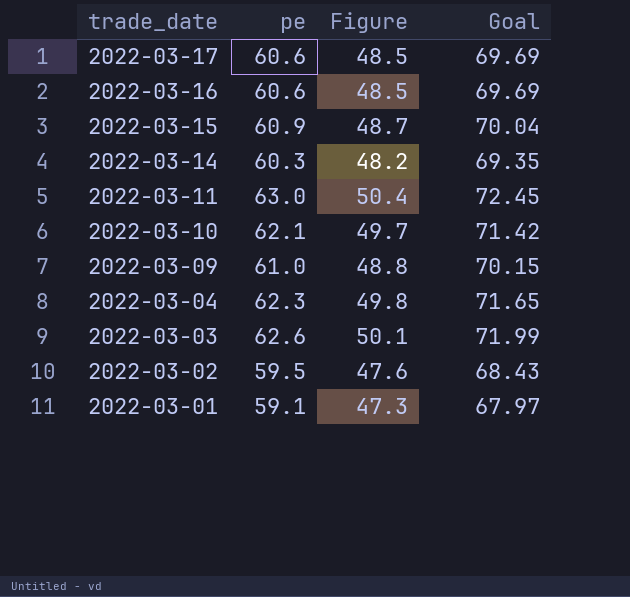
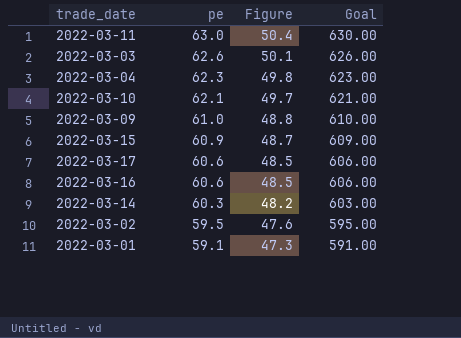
row order: trade_date descending -> pe descending
column Goal | formula: [pe] * 1.15 -> [pe] * 10

